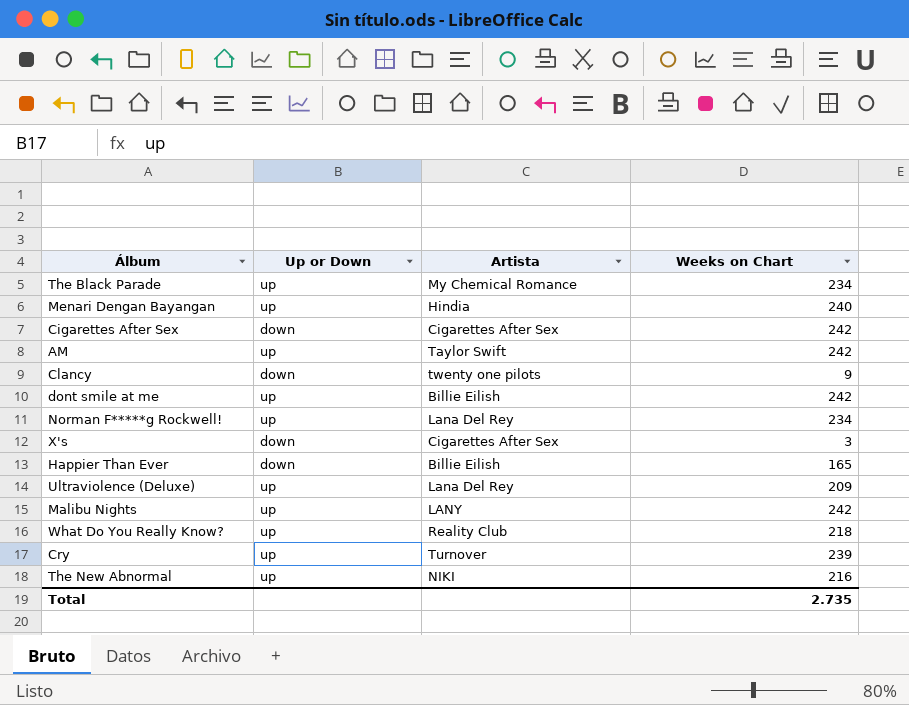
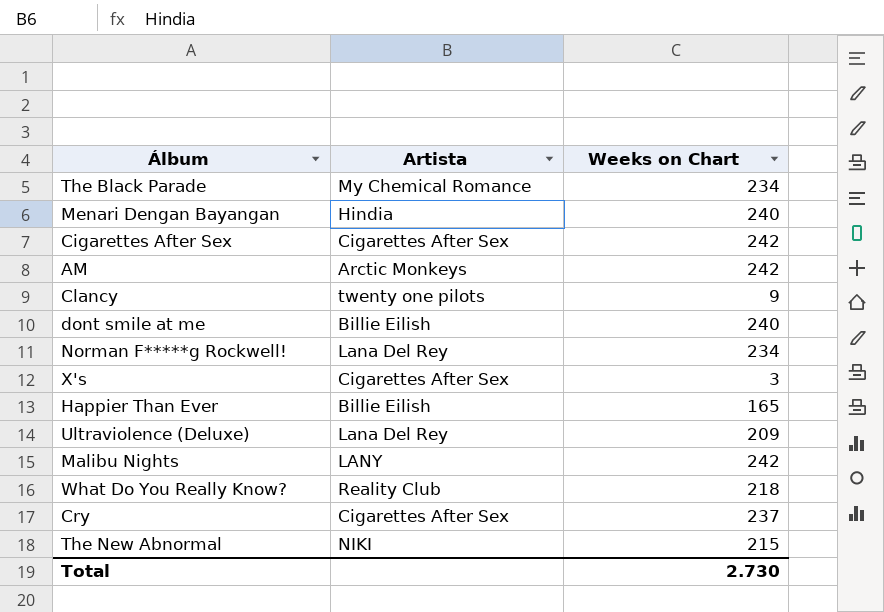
column Up or Down | position: 2 -> none
AM | Artista: Taylor Swift -> Arctic Monkeys
dont smile at me | Weeks on Chart: 242 -> 240
Cry | Artista: Turnover -> Cigarettes After Sex
Cry | Weeks on Chart: 239 -> 237
The New Abnormal | Weeks on Chart: 216 -> 215
Total | Weeks on Chart: 2.735 -> 2.730

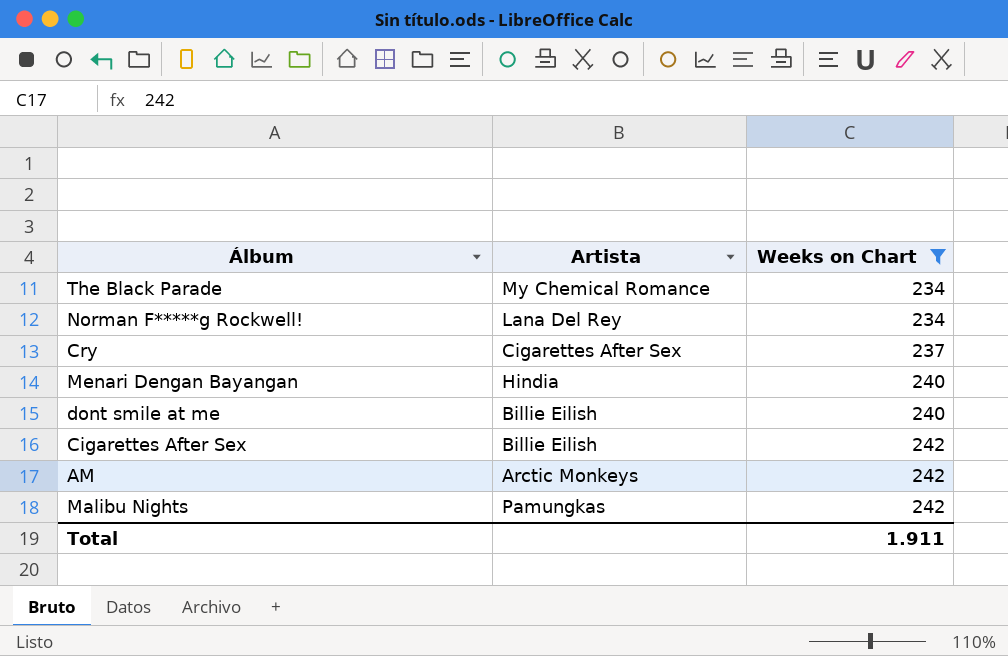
filter: none -> Weeks on Chart >= 234
row order: none -> Weeks on Chart ascending
Cigarettes After Sex | Artista: Cigarettes After Sex -> Billie Eilish
Malibu Nights | Artista: LANY -> Pamungkas
Total | Weeks on Chart: 2.730 -> 1.911

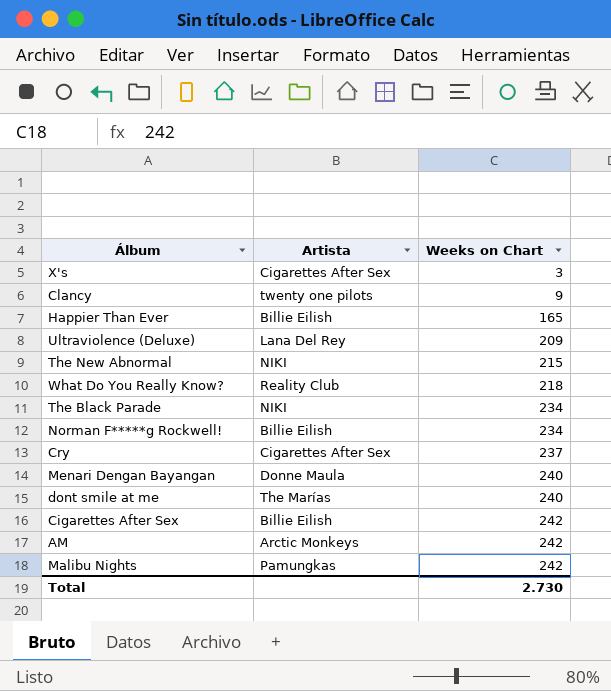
filter: Weeks on Chart >= 234 -> none
The Black Parade | Artista: My Chemical Romance -> NIKI
Norman F*****g Rockwell! | Artista: Lana Del Rey -> Billie Eilish
Menari Dengan Bayangan | Artista: Hindia -> Donne Maula
dont smile at me | Artista: Billie Eilish -> The Marías
Total | Weeks on Chart: 1.911 -> 2.730

